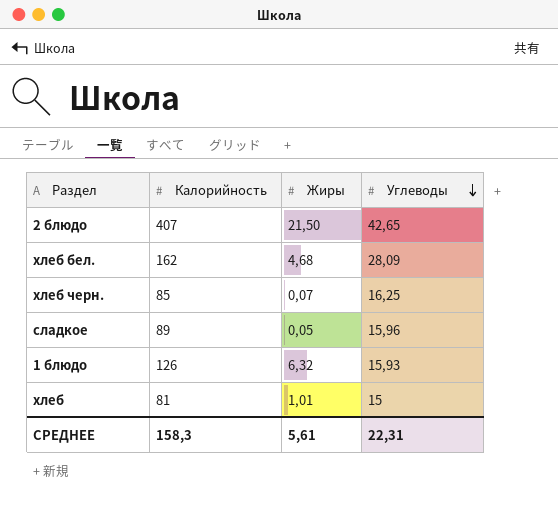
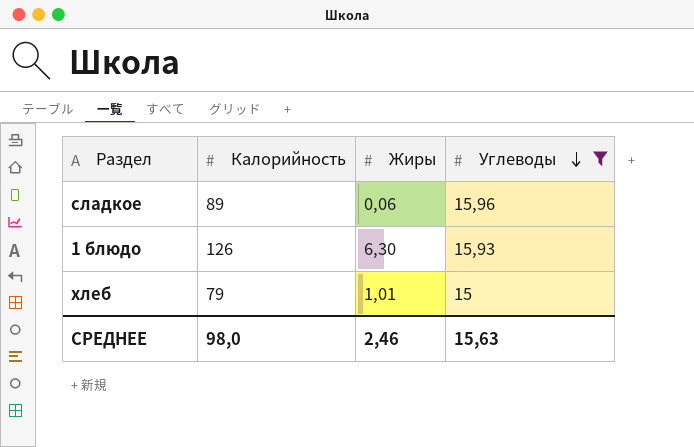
filter: none -> Углеводы <= 15,96
сладкое | Жиры: 0,05 -> 0,06
1 блюдо | Жиры: 6,32 -> 6,30
хлеб | Калорийность: 81 -> 79
СРЕДНЕЕ | Калорийность: 158,3 -> 98,0
СРЕДНЕЕ | Жиры: 5,61 -> 2,46
СРЕДНЕЕ | Углеводы: 22,31 -> 15,63

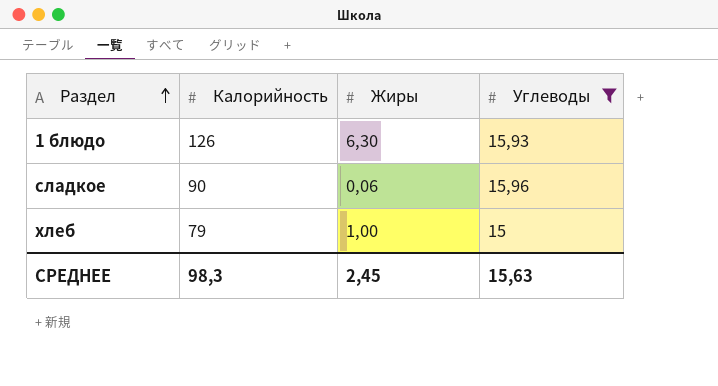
row order: Углеводы descending -> Раздел ascending
сладкое | Калорийность: 89 -> 90
хлеб | Жиры: 1,01 -> 1,00
СРЕДНЕЕ | Калорийность: 98,0 -> 98,3
СРЕДНЕЕ | Жиры: 2,46 -> 2,45

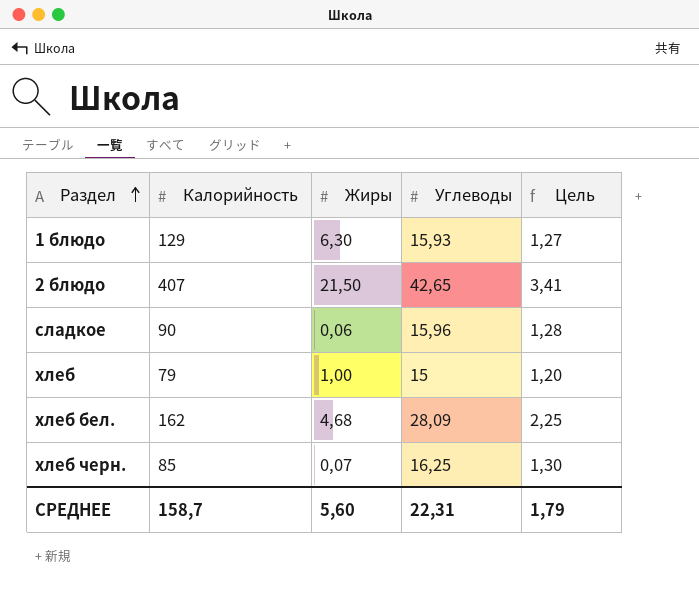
filter: Углеводы <= 15,96 -> none
column Цель | formula: none -> [Углеводы] * 0,08
1 блюдо | Калорийность: 126 -> 129
СРЕДНЕЕ | Калорийность: 98,3 -> 158,7
СРЕДНЕЕ | Жиры: 2,45 -> 5,60
СРЕДНЕЕ | Углеводы: 15,63 -> 22,31

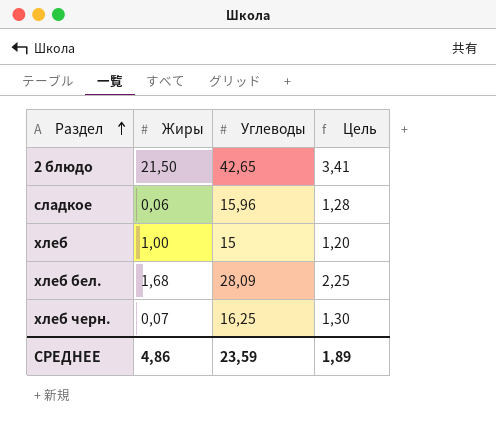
column Калорийность | position: 2 -> none
row 1 блюдо: 129 | 6,30 | 15,93 | 1,27 -> none
хлеб бел. | Жиры: 4,68 -> 1,68
СРЕДНЕЕ | Жиры: 5,60 -> 4,86
СРЕДНЕЕ | Углеводы: 22,31 -> 23,59
СРЕДНЕЕ | Цель: 1,79 -> 1,89

